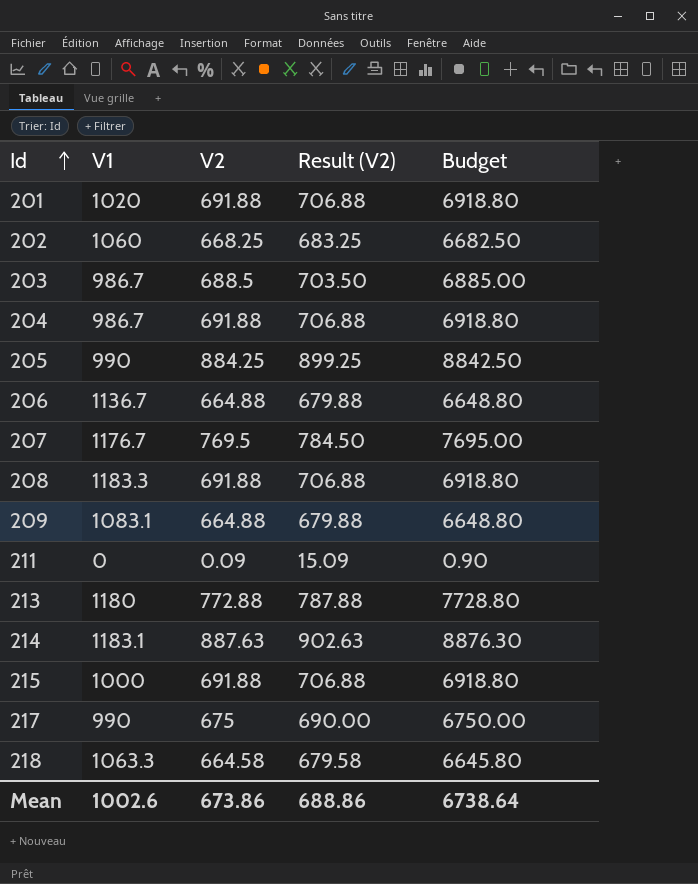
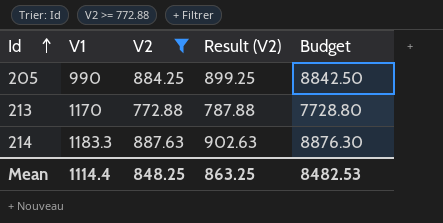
filter: none -> V2 >= 772.88
213 | V1: 1180 -> 1170
214 | V1: 1183.1 -> 1183.3
Mean | V1: 1002.6 -> 1114.4
Mean | V2: 673.86 -> 848.25
Mean | Result (V2): 688.86 -> 863.25
Mean | Budget: 6738.64 -> 8482.53

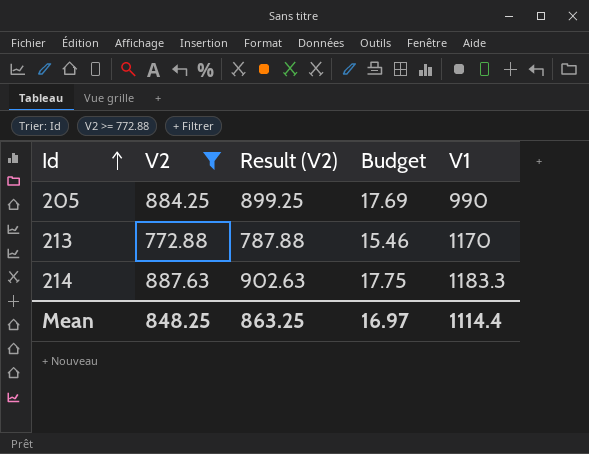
column Budget | formula: [V2] * 10 -> [V2] * 0.02
column V1 | position: 2 -> 5
Mean | Budget: 8482.53 -> 16.97

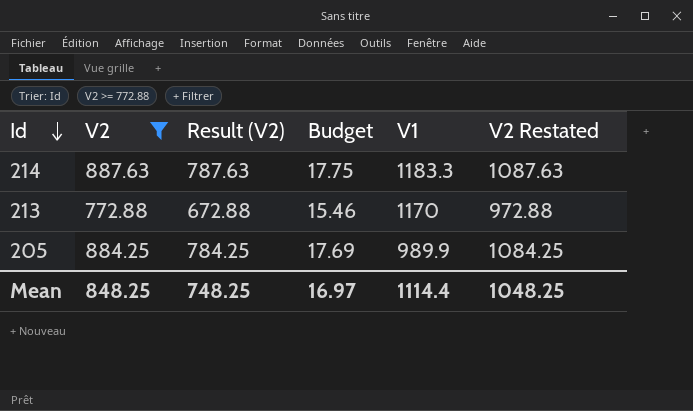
row order: Id ascending -> Id descending
column Result (V2) | formula: [V2] + 15 -> [V2] - 100
column V2 Restated | formula: none -> [V2] + 200
205 | V1: 990 -> 989.9
Mean | Result (V2): 863.25 -> 748.25

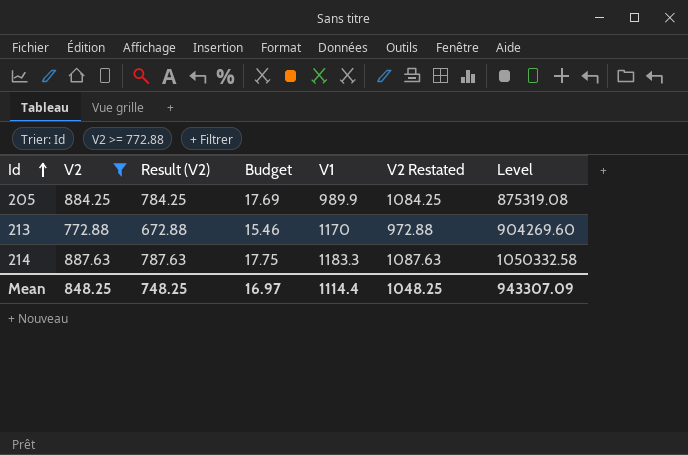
row order: Id descending -> Id ascending
column Level | formula: none -> [V2] * [V1]

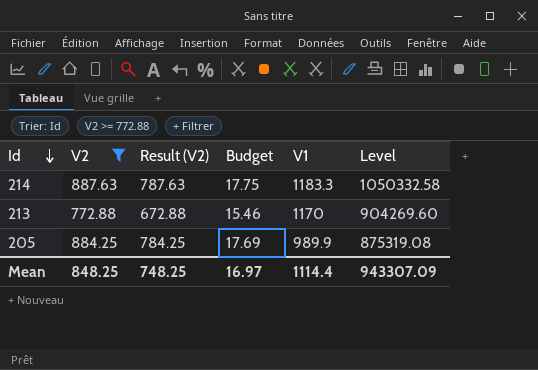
row order: Id ascending -> Id descending
column V2 Restated | formula: [V2] + 200 -> none

